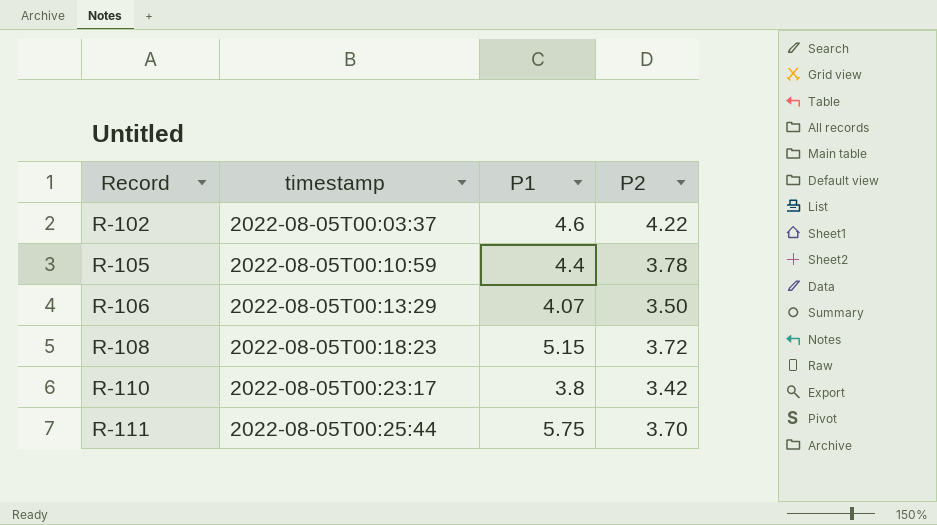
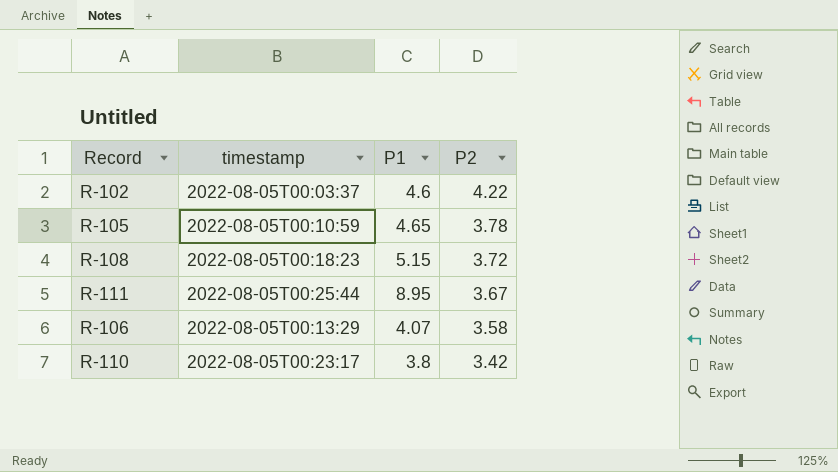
row order: Record ascending -> P2 descending
R-105 | P1: 4.4 -> 4.65
R-111 | P1: 5.75 -> 8.95
R-111 | P2: 3.70 -> 3.67
R-106 | P2: 3.50 -> 3.58

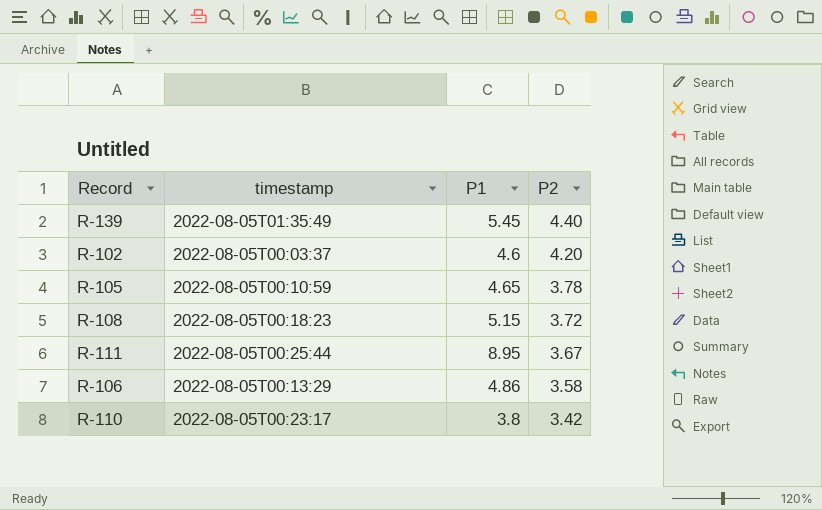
row R-139: none -> 2022-08-05T01:35:49 | 5.45 | 4.40
R-102 | P2: 4.22 -> 4.20
R-106 | P1: 4.07 -> 4.86

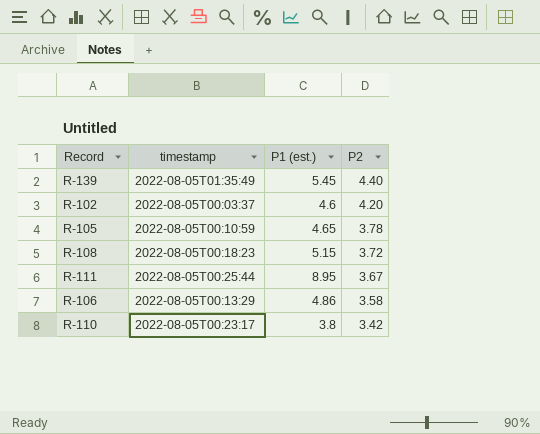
column name: P1 -> P1 (est.)

